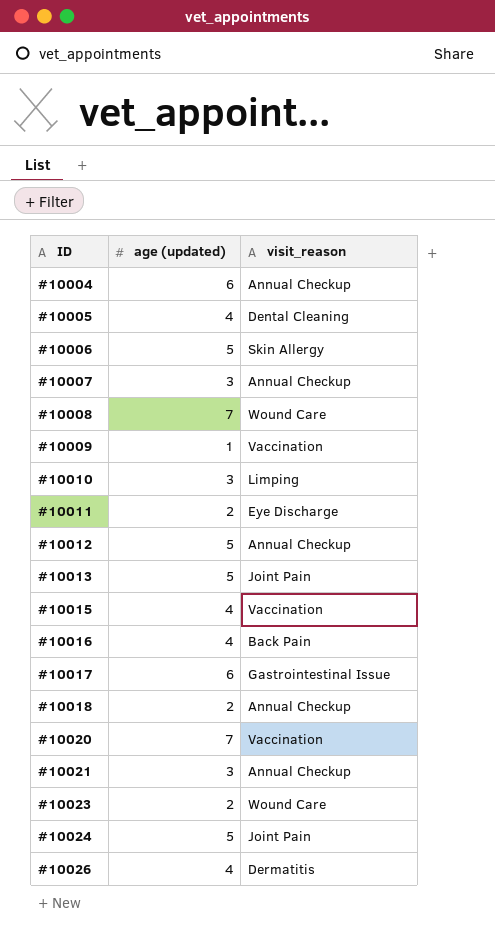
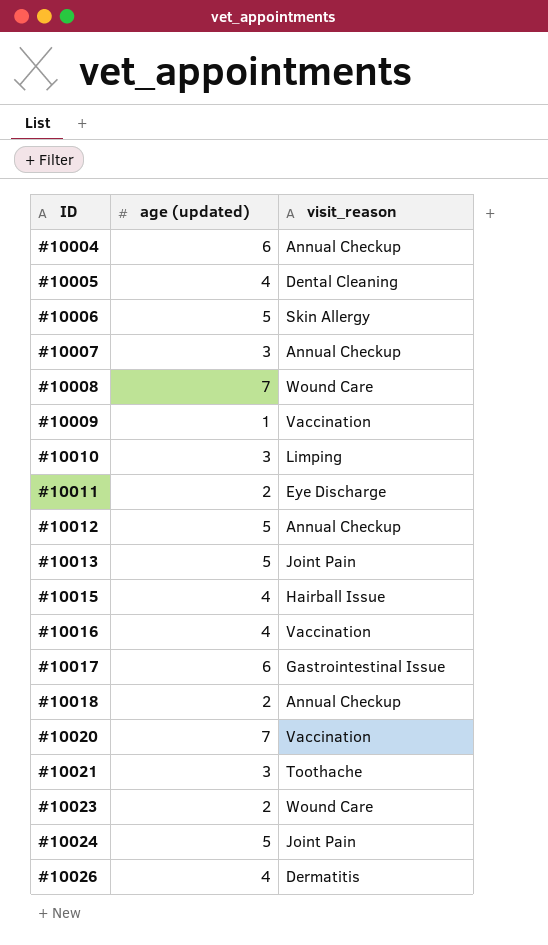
#10015 | visit_reason: Vaccination -> Hairball Issue
#10016 | visit_reason: Back Pain -> Vaccination
#10021 | visit_reason: Annual Checkup -> Toothache

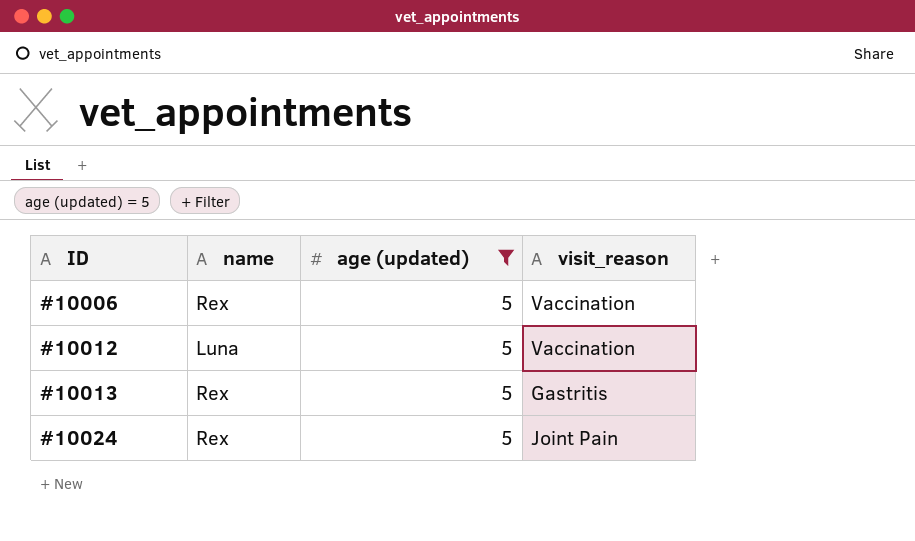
filter: none -> age (updated) = 5
column name | position: none -> 2
#10006 | visit_reason: Skin Allergy -> Vaccination
#10012 | visit_reason: Annual Checkup -> Vaccination
#10013 | visit_reason: Joint Pain -> Gastritis

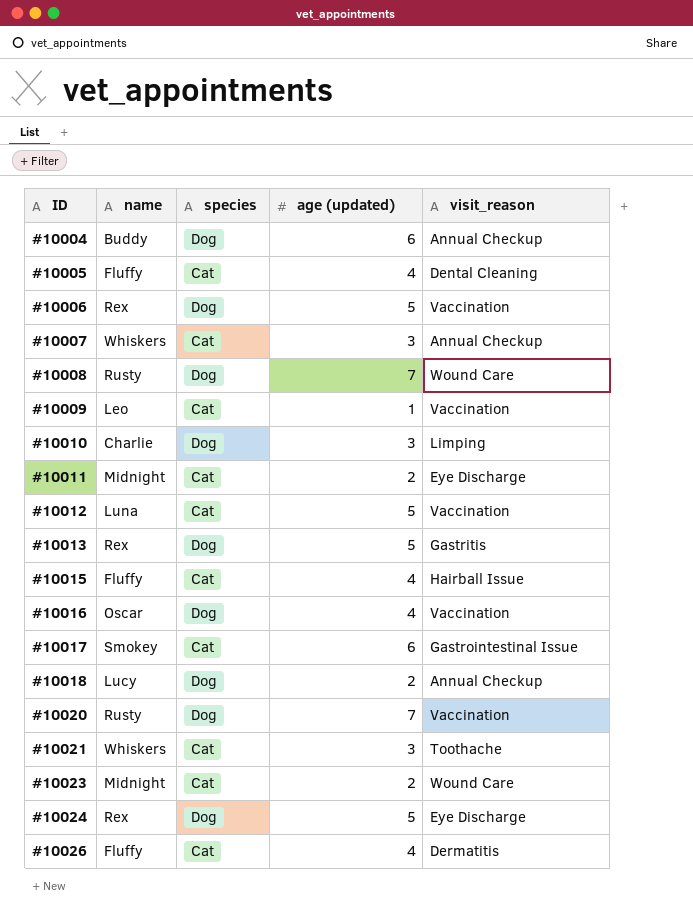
filter: age (updated) = 5 -> none
column species | position: none -> 3
#10024 | visit_reason: Joint Pain -> Eye Discharge

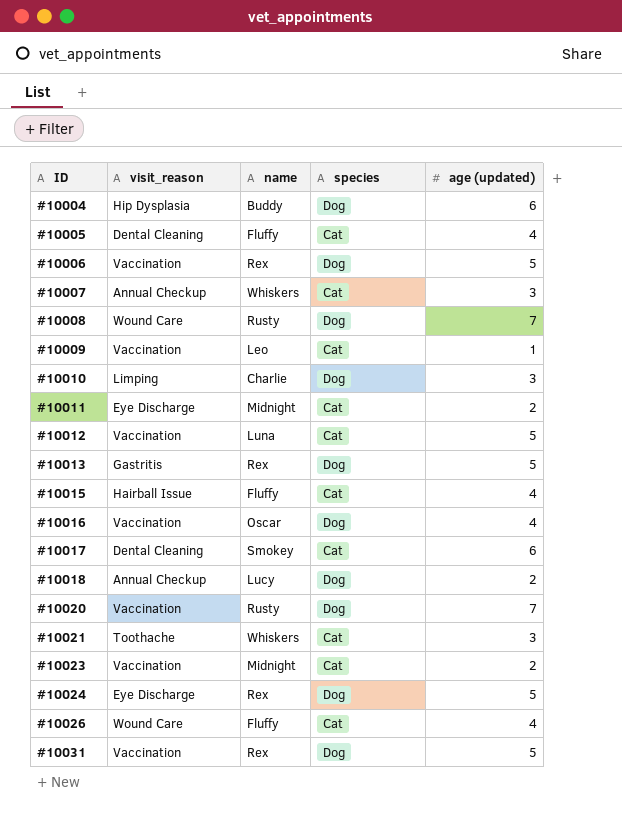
column visit_reason | position: 5 -> 2
#10004 | visit_reason: Annual Checkup -> Hip Dysplasia
#10017 | visit_reason: Gastrointestinal Issue -> Dental Cleaning
#10023 | visit_reason: Wound Care -> Vaccination
#10026 | visit_reason: Dermatitis -> Wound Care
row #10031: none -> Vaccination | Rex | Dog | 5

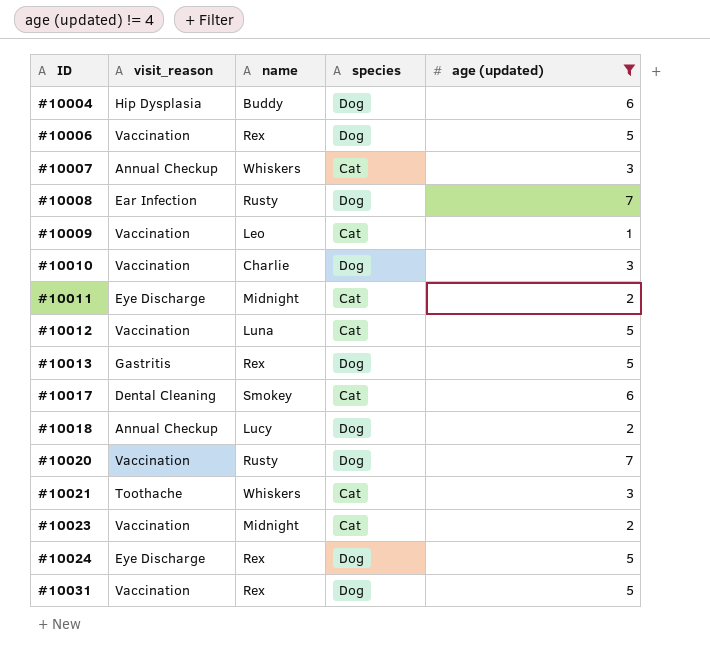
filter: none -> age (updated) != 4
#10008 | visit_reason: Wound Care -> Ear Infection
#10010 | visit_reason: Limping -> Vaccination

